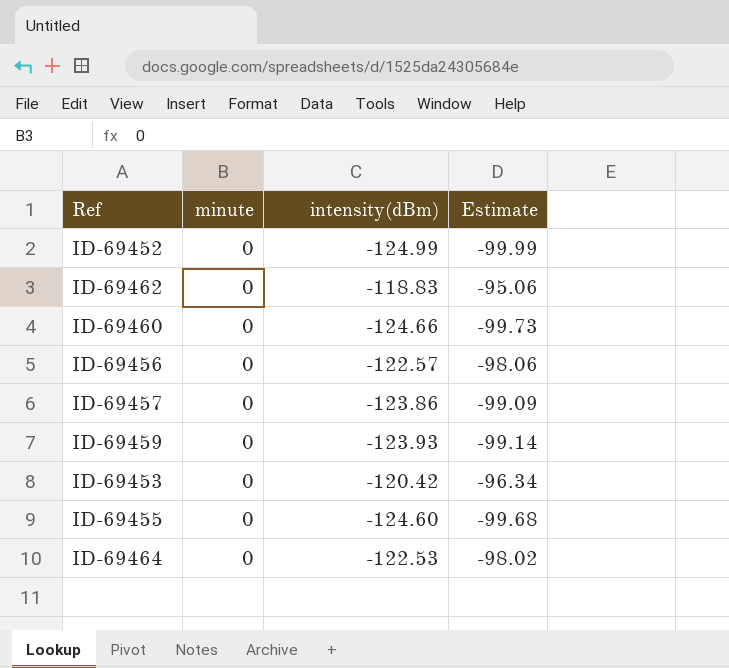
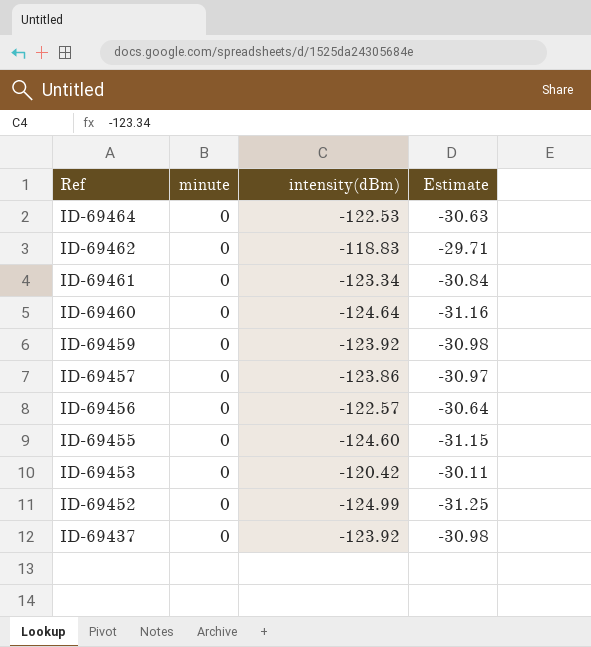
row order: none -> Ref descending
column Estimate | formula: [intensity(dBm)] * 0.8 -> [intensity(dBm)] * 0.25
row ID-69461: none -> 0 | -123.34 | -30.84
ID-69460 | intensity(dBm): -124.66 -> -124.64
ID-69459 | intensity(dBm): -123.93 -> -123.92
row ID-69437: none -> 0 | -123.92 | -30.98

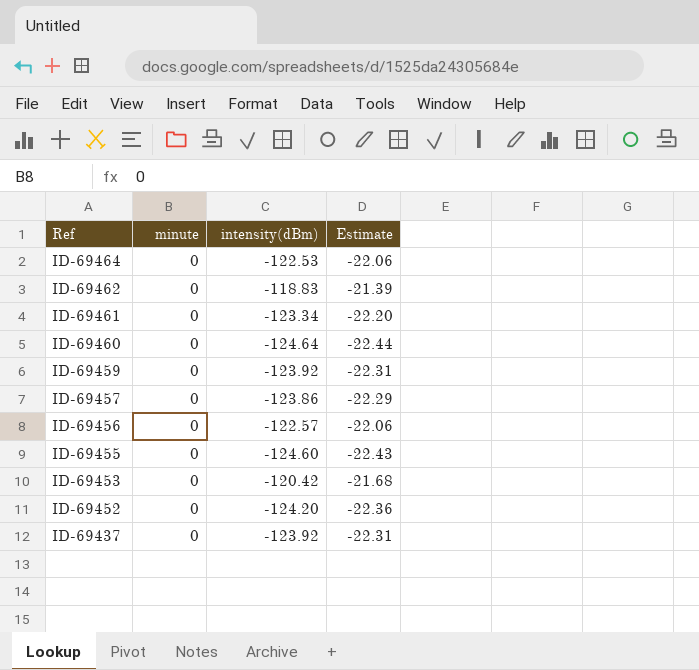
column Estimate | formula: [intensity(dBm)] * 0.25 -> [intensity(dBm)] * 0.18
ID-69452 | intensity(dBm): -124.99 -> -124.20

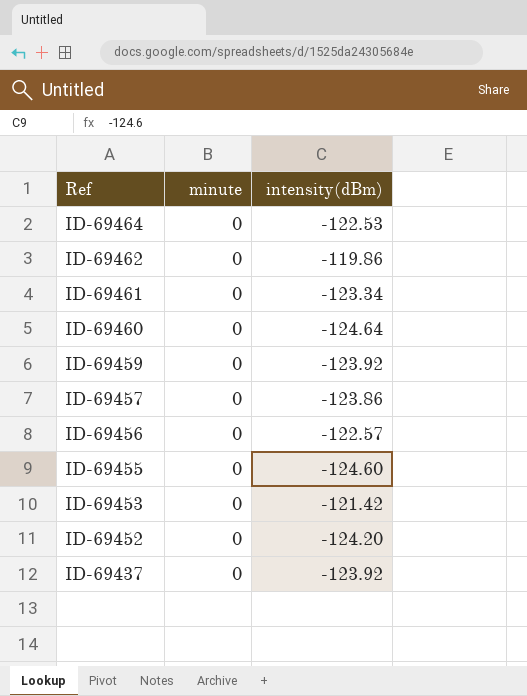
column Estimate | formula: [intensity(dBm)] * 0.18 -> none
ID-69462 | intensity(dBm): -118.83 -> -119.86
ID-69453 | intensity(dBm): -120.42 -> -121.42

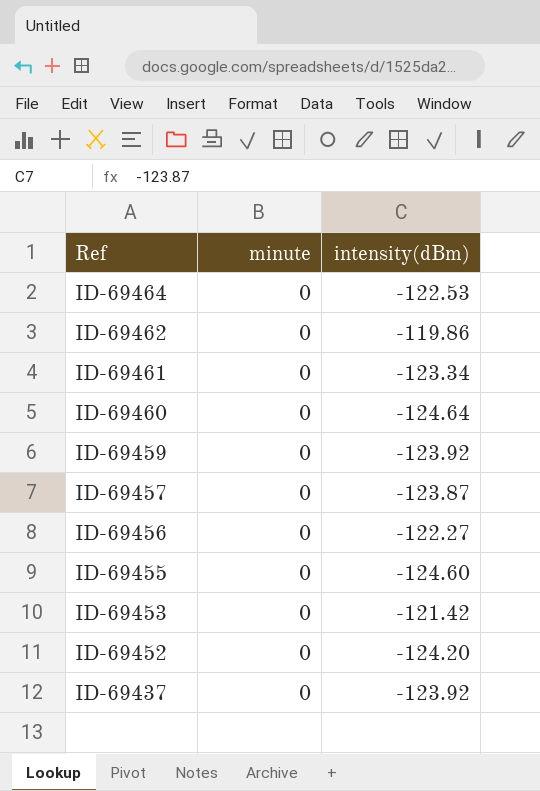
ID-69457 | intensity(dBm): -123.86 -> -123.87
ID-69456 | intensity(dBm): -122.57 -> -122.27

